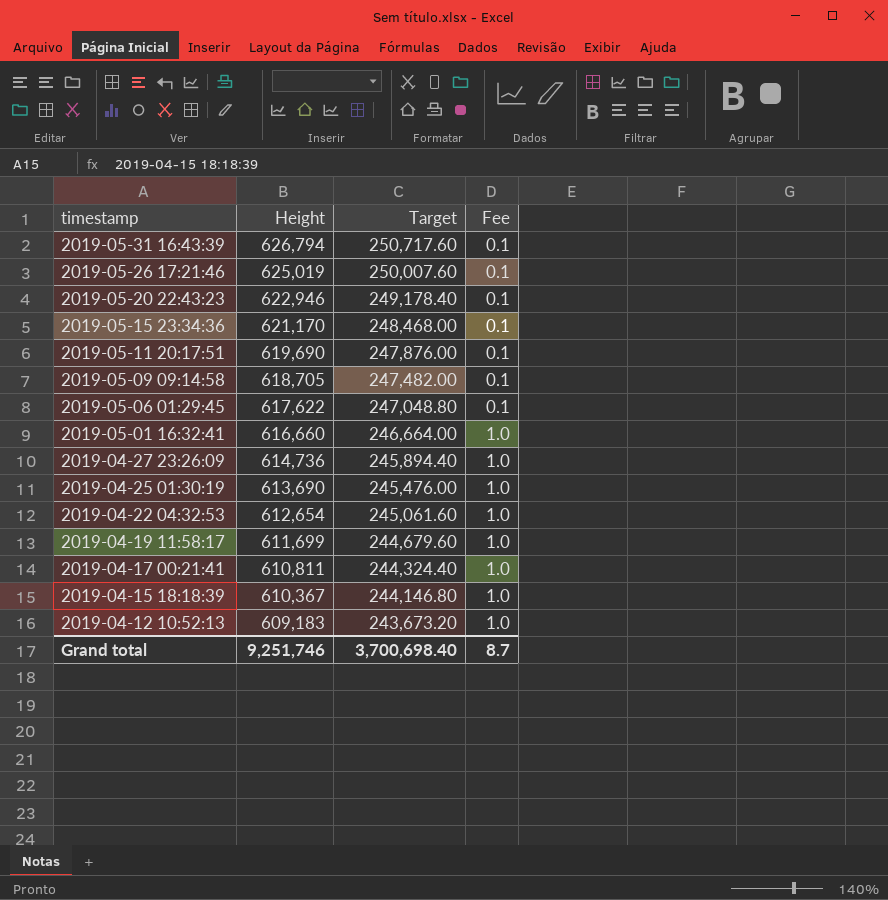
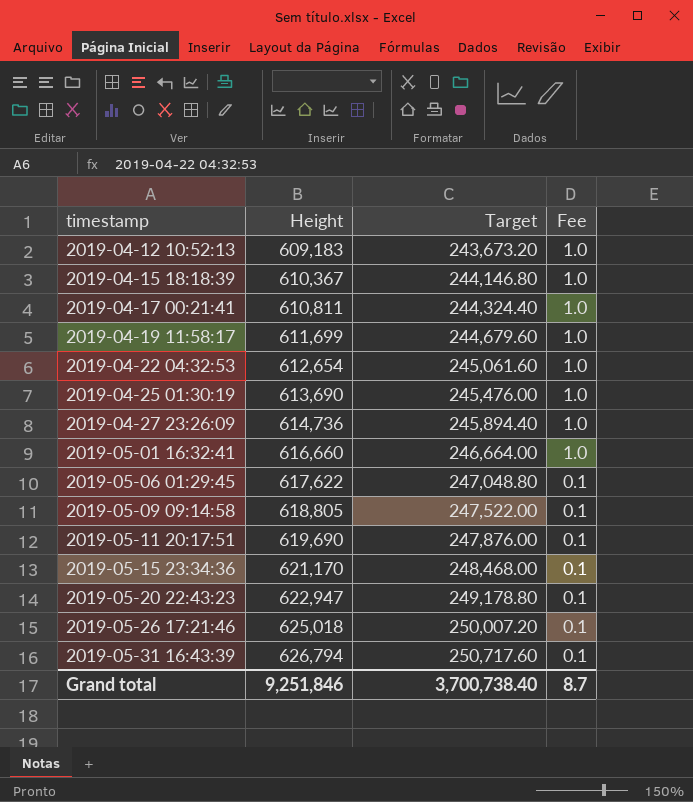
row order: timestamp descending -> timestamp ascending
2019-05-09 09:14:58 | Height: 618,705 -> 618,805
2019-05-09 09:14:58 | Target: 247,482.00 -> 247,522.00
2019-05-20 22:43:23 | Height: 622,946 -> 622,947
2019-05-20 22:43:23 | Target: 249,178.40 -> 249,178.80
2019-05-26 17:21:46 | Height: 625,019 -> 625,018
2019-05-26 17:21:46 | Target: 250,007.60 -> 250,007.20
Grand total | Height: 9,251,746 -> 9,251,846
Grand total | Target: 3,700,698.40 -> 3,700,738.40

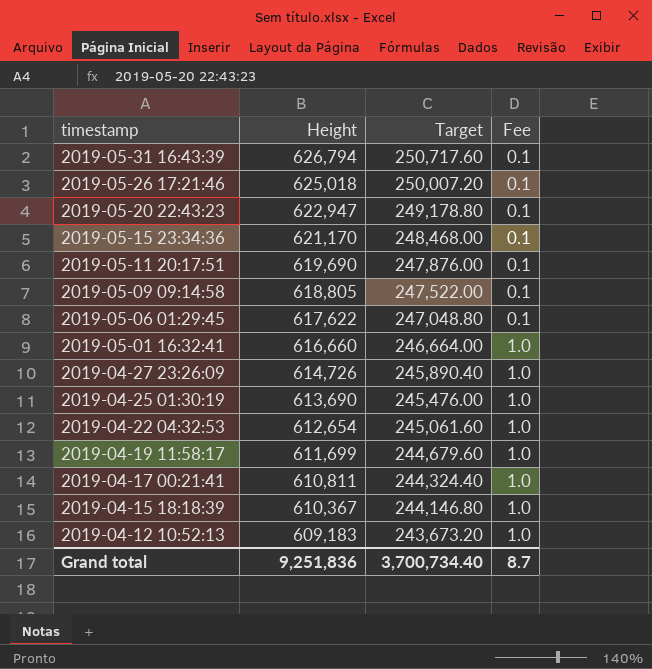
row order: timestamp ascending -> timestamp descending
2019-04-27 23:26:09 | Height: 614,736 -> 614,726
2019-04-27 23:26:09 | Target: 245,894.40 -> 245,890.40
Grand total | Height: 9,251,846 -> 9,251,836
Grand total | Target: 3,700,738.40 -> 3,700,734.40

